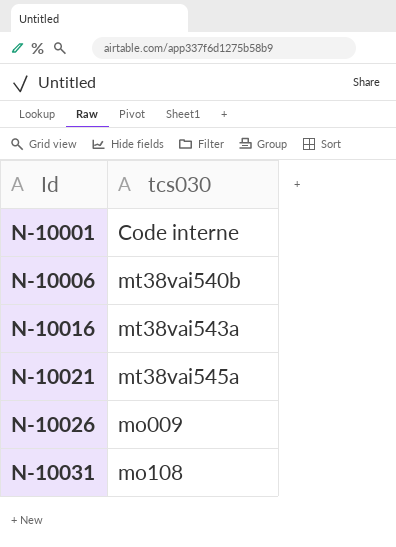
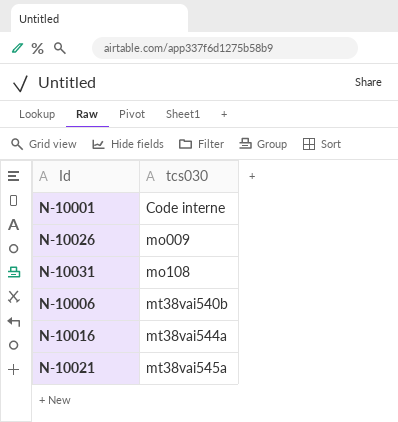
row order: Id ascending -> tcs030 ascending
N-10016 | tcs030: mt38vai543a -> mt38vai544a

